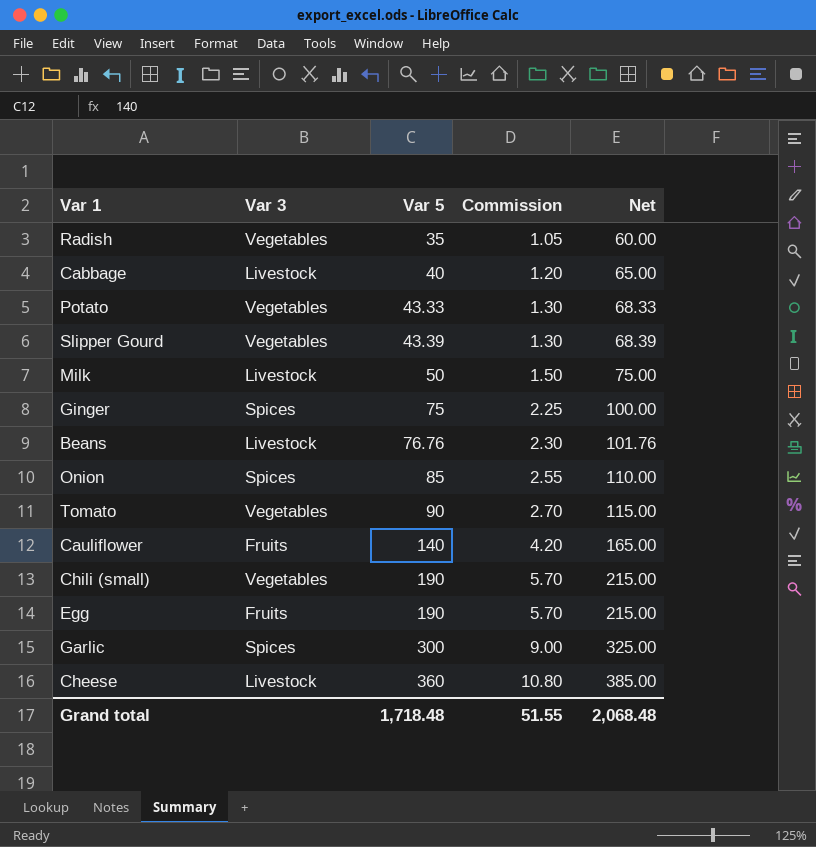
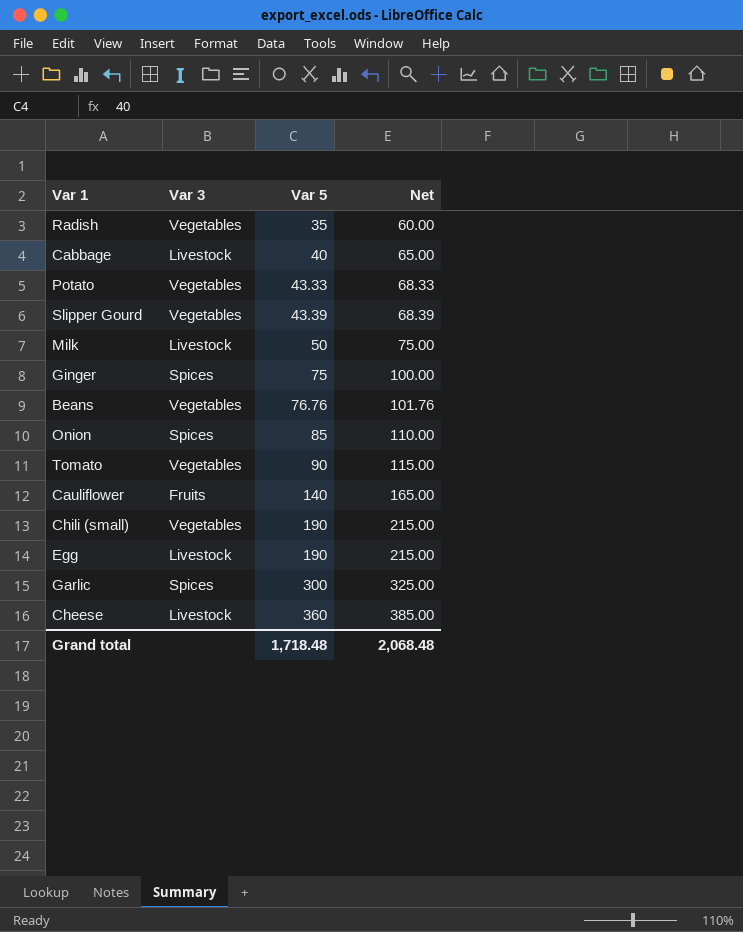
column Commission | formula: [Var 5] * 0.03 -> none
Beans | Var 3: Livestock -> Vegetables
Egg | Var 3: Fruits -> Livestock

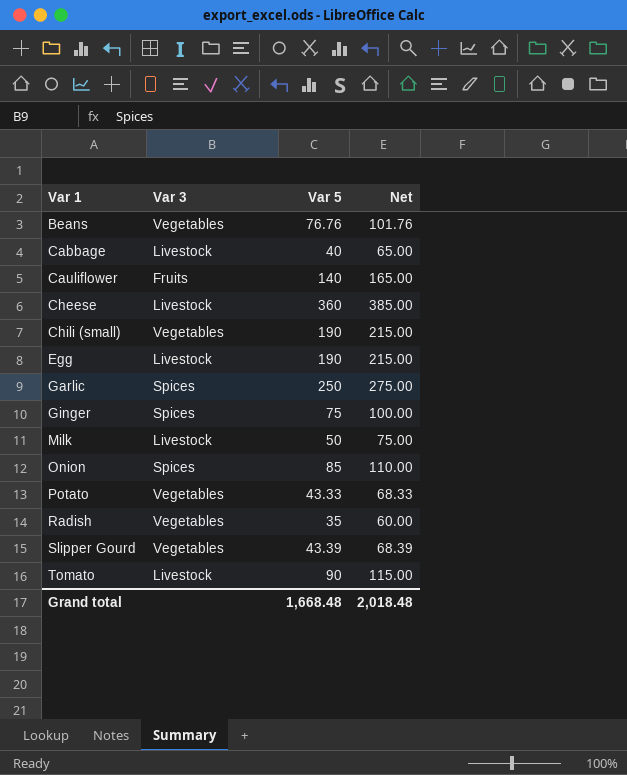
row order: Var 5 ascending -> Var 1 ascending
Garlic | Var 5: 300 -> 250
Garlic | Net: 325.00 -> 275.00
Tomato | Var 3: Vegetables -> Livestock
Grand total | Var 5: 1,718.48 -> 1,668.48
Grand total | Net: 2,068.48 -> 2,018.48

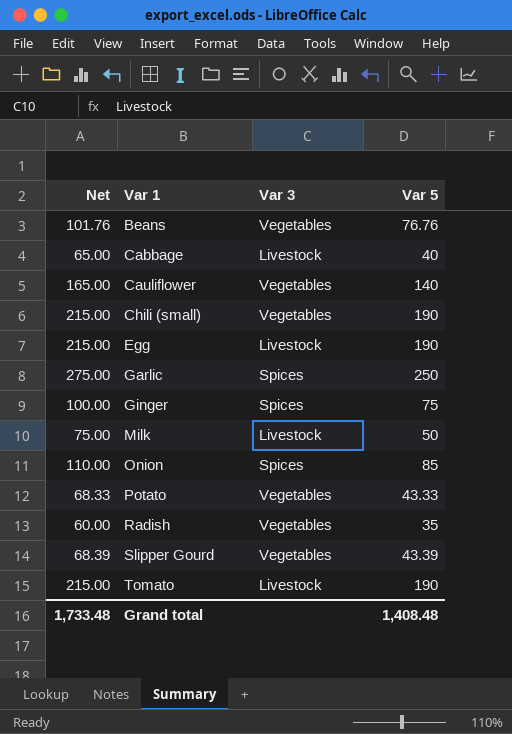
column Net | position: 4 -> 1
row Cheese: Livestock | 360 | 385.00 -> none
Cauliflower | Var 3: Fruits -> Vegetables
Tomato | Net: 115.00 -> 215.00
Tomato | Var 5: 90 -> 190
Grand total | Net: 2,018.48 -> 1,733.48
Grand total | Var 5: 1,668.48 -> 1,408.48

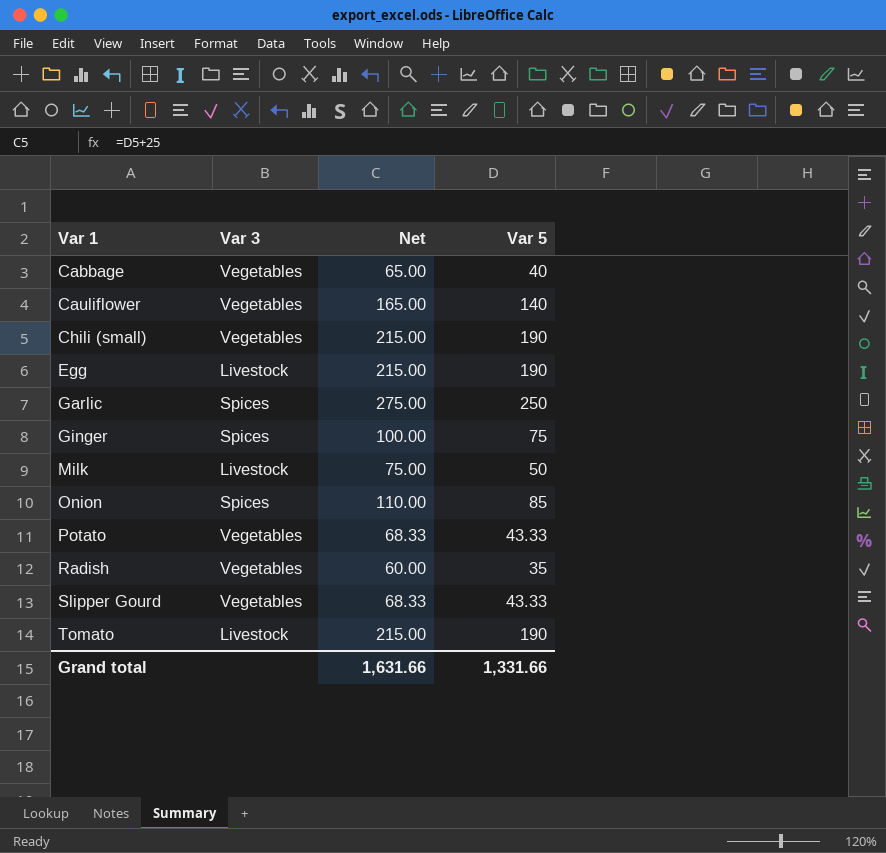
column Net | position: 1 -> 3
row Beans: 101.76 | Vegetables | 76.76 -> none
Cabbage | Var 3: Livestock -> Vegetables
Slipper Gourd | Net: 68.39 -> 68.33
Slipper Gourd | Var 5: 43.39 -> 43.33
Grand total | Net: 1,733.48 -> 1,631.66
Grand total | Var 5: 1,408.48 -> 1,331.66

